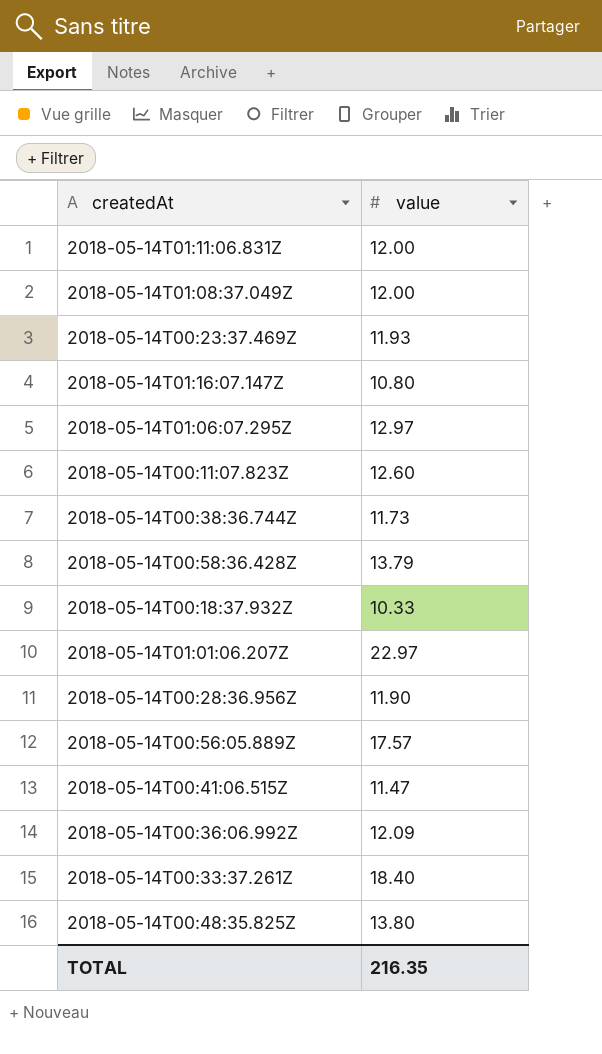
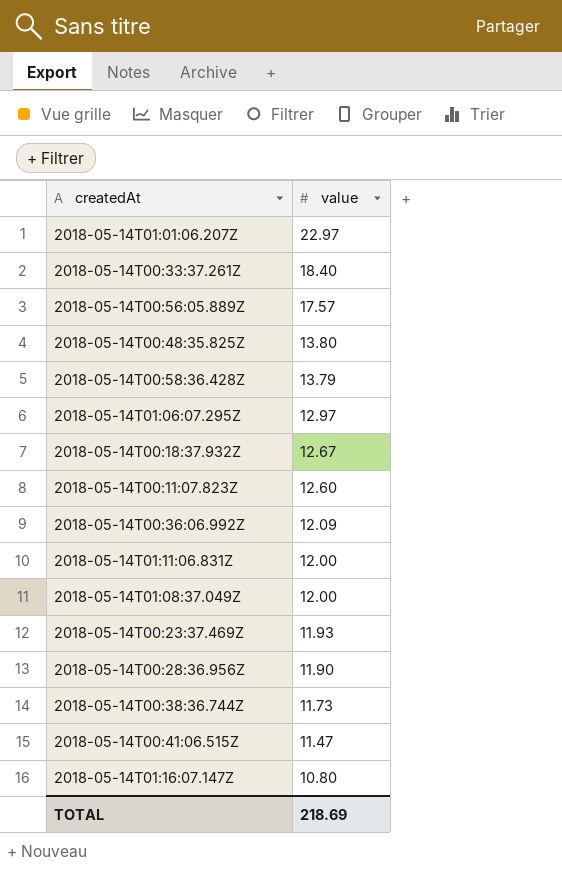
row order: none -> value descending
2018-05-14T00:18:37.932Z | value: 10.33 -> 12.67
TOTAL | value: 216.35 -> 218.69

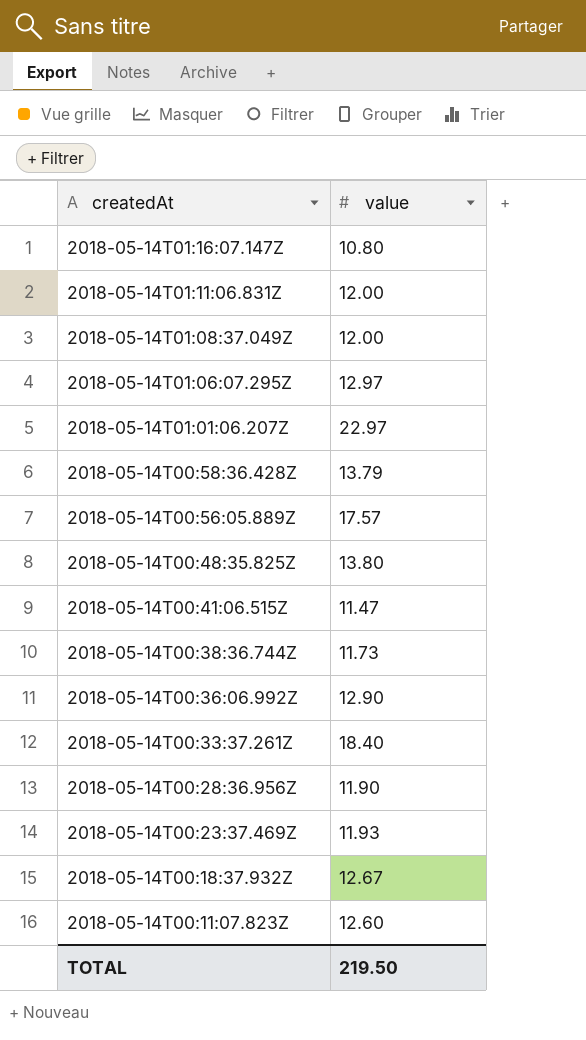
row order: value descending -> createdAt descending
2018-05-14T00:36:06.992Z | value: 12.09 -> 12.90
TOTAL | value: 218.69 -> 219.50

